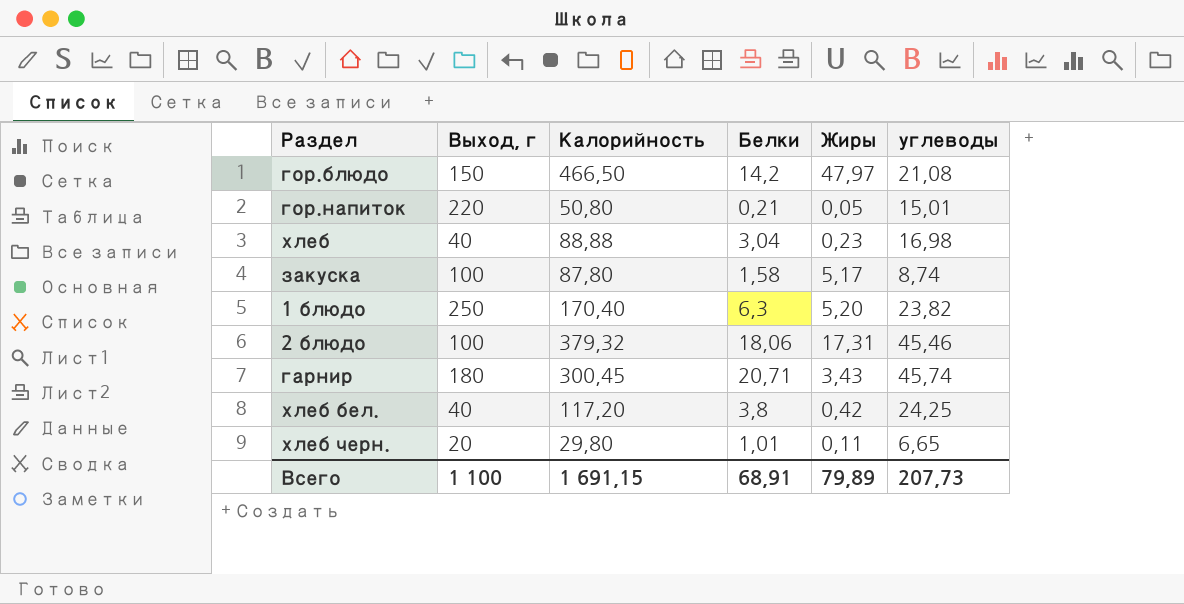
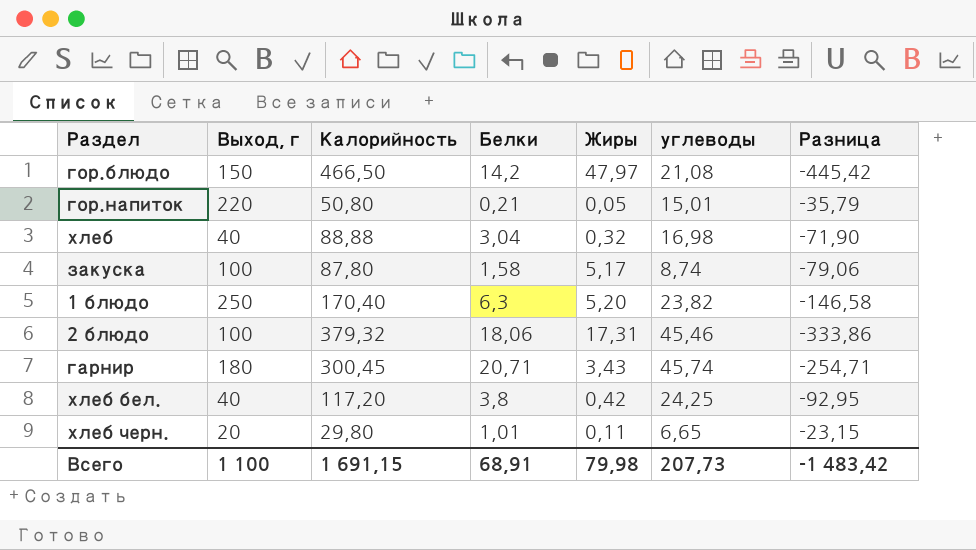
column Разница | formula: none -> [углеводы] - [Калорийность]
хлеб | Жиры: 0,23 -> 0,32
Всего | Жиры: 79,89 -> 79,98

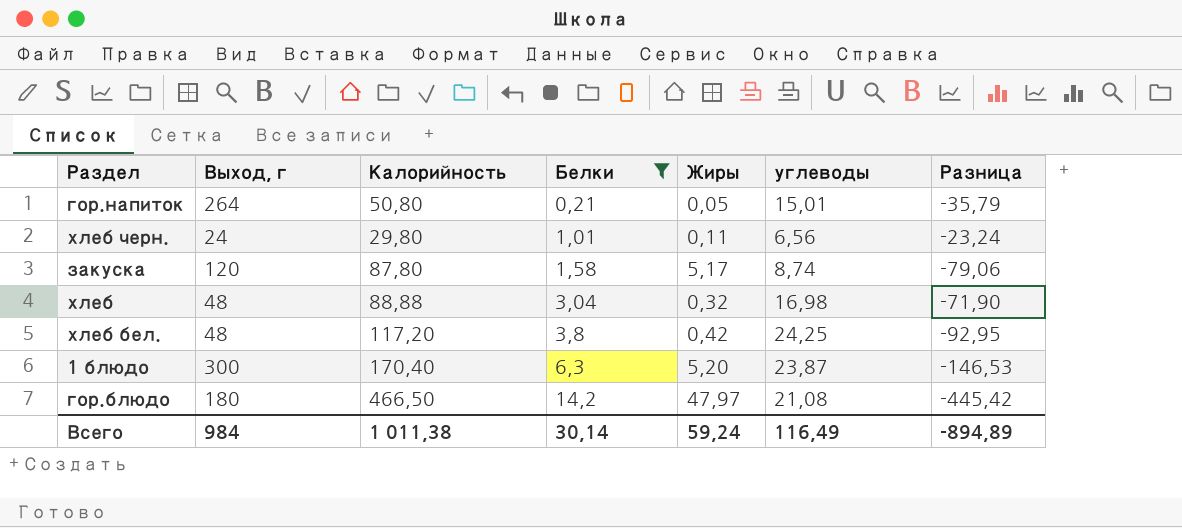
filter: none -> Белки <= 14,2
row order: none -> Белки ascending
гор.напиток | Выход, г: 220 -> 264
хлеб черн. | Выход, г: 20 -> 24
хлеб черн. | углеводы: 6,65 -> 6,56
хлеб черн. | Разница: -23,15 -> -23,24
закуска | Выход, г: 100 -> 120
хлеб | Выход, г: 40 -> 48
хлеб бел. | Выход, г: 40 -> 48
1 блюдо | Выход, г: 250 -> 300
1 блюдо | углеводы: 23,82 -> 23,87
1 блюдо | Разница: -146,58 -> -146,53
гор.блюдо | Выход, г: 150 -> 180
Всего | Выход, г: 1 100 -> 984
Всего | Калорийность: 1 691,15 -> 1 011,38
Всего | Белки: 68,91 -> 30,14
Всего | Жиры: 79,98 -> 59,24
Всего | углеводы: 207,73 -> 116,49
Всего | Разница: -1 483,42 -> -894,89

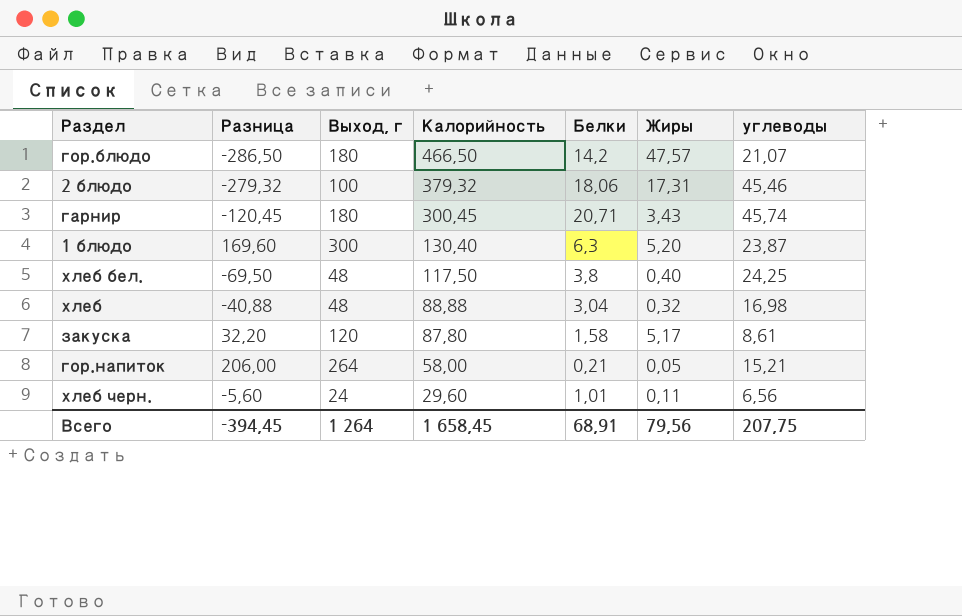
filter: Белки <= 14,2 -> none
row order: Белки ascending -> Калорийность descending
column Разница | formula: [углеводы] - [Калорийность] -> [Выход, г] - [Калорийность]
column Разница | position: 7 -> 2
гор.блюдо | Жиры: 47,97 -> 47,57
гор.блюдо | углеводы: 21,08 -> 21,07
1 блюдо | Калорийность: 170,40 -> 130,40
хлеб бел. | Калорийность: 117,20 -> 117,50
хлеб бел. | Жиры: 0,42 -> 0,40
закуска | углеводы: 8,74 -> 8,61
гор.напиток | Калорийность: 50,80 -> 58,00
гор.напиток | углеводы: 15,01 -> 15,21
хлеб черн. | Калорийность: 29,80 -> 29,60
Всего | Разница: -894,89 -> -394,45
Всего | Выход, г: 984 -> 1 264
Всего | Калорийность: 1 011,38 -> 1 658,45
Всего | Белки: 30,14 -> 68,91
Всего | Жиры: 59,24 -> 79,56
Всего | углеводы: 116,49 -> 207,75

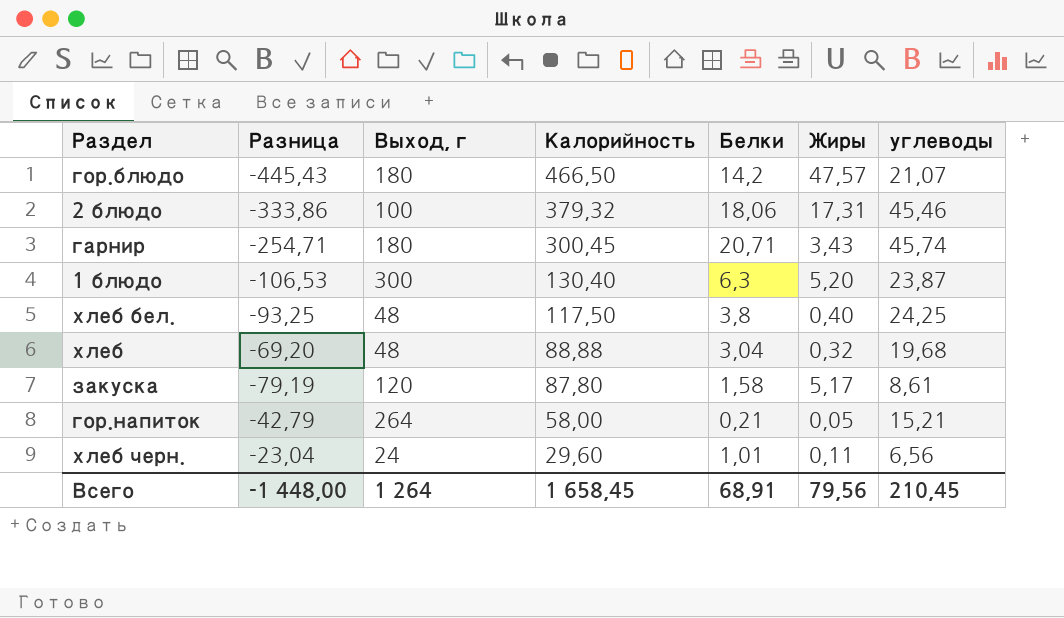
column Разница | formula: [Выход, г] - [Калорийность] -> [углеводы] - [Калорийность]
хлеб | углеводы: 16,98 -> 19,68
Всего | Разница: -394,45 -> -1 448,00
Всего | углеводы: 207,75 -> 210,45

